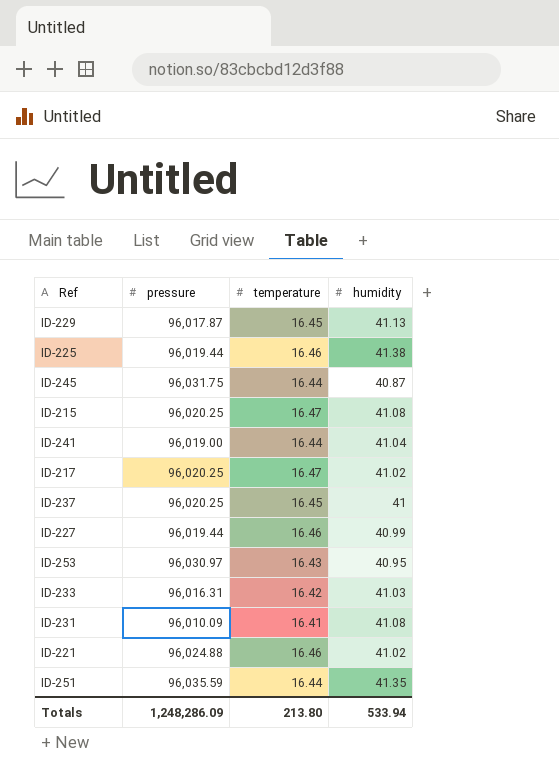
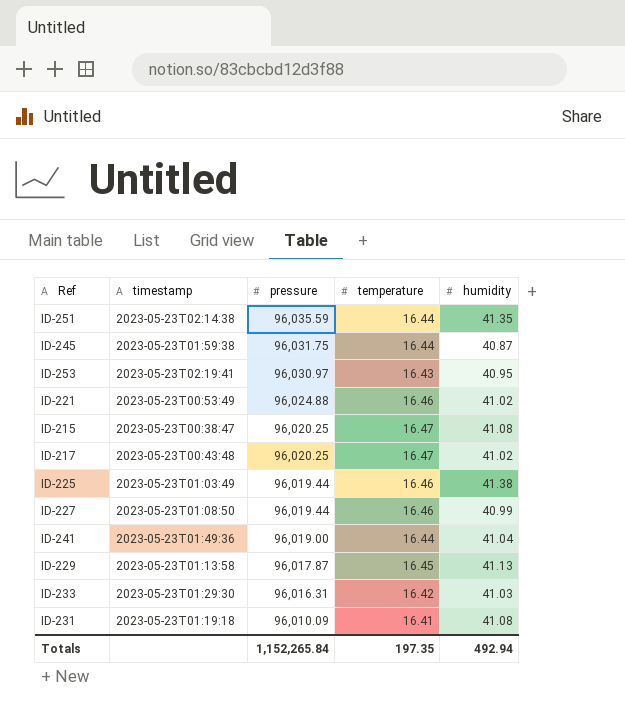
row order: none -> pressure descending
column timestamp | position: none -> 2
row ID-237: 96,020.25 | 16.45 | 41 -> none
Totals | pressure: 1,248,286.09 -> 1,152,265.84
Totals | temperature: 213.80 -> 197.35
Totals | humidity: 533.94 -> 492.94

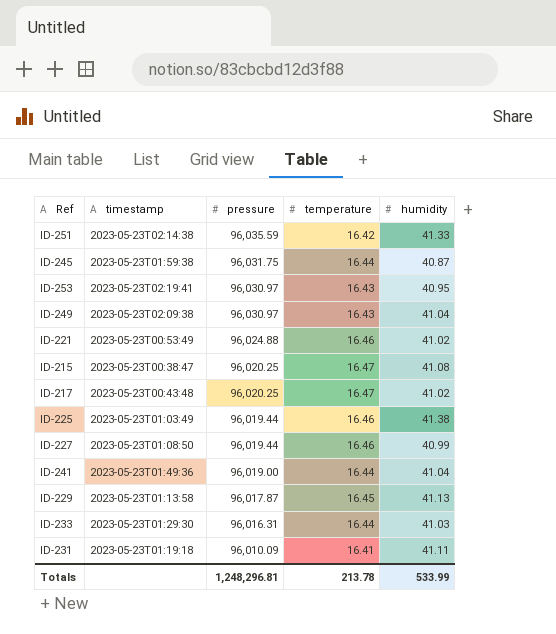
ID-251 | temperature: 16.44 -> 16.42
ID-251 | humidity: 41.35 -> 41.33
row ID-249: none -> 2023-05-23T02:09:38 | 96,030.97 | 16.43 | 41.04
ID-233 | temperature: 16.42 -> 16.44
ID-231 | humidity: 41.08 -> 41.11
Totals | pressure: 1,152,265.84 -> 1,248,296.81
Totals | temperature: 197.35 -> 213.78
Totals | humidity: 492.94 -> 533.99

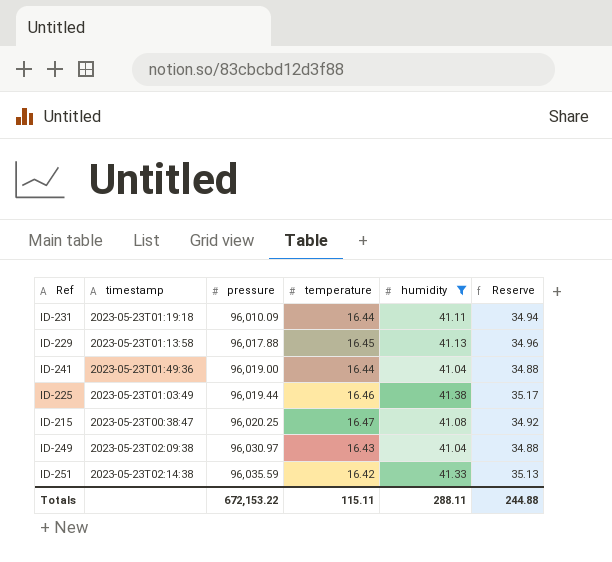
filter: none -> humidity >= 41.04
row order: pressure descending -> pressure ascending
column Reserve | formula: none -> [humidity] * 0.85
ID-231 | temperature: 16.41 -> 16.44
ID-229 | pressure: 96,017.87 -> 96,017.88
Totals | pressure: 1,248,296.81 -> 672,153.22
Totals | temperature: 213.78 -> 115.11
Totals | humidity: 533.99 -> 288.11

